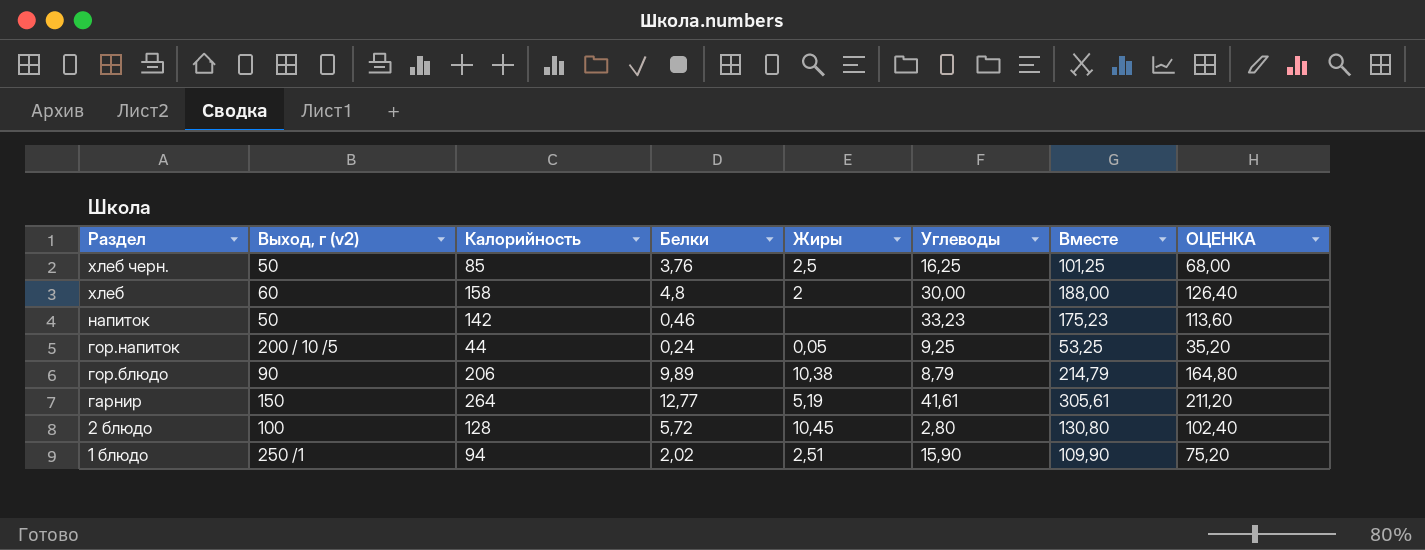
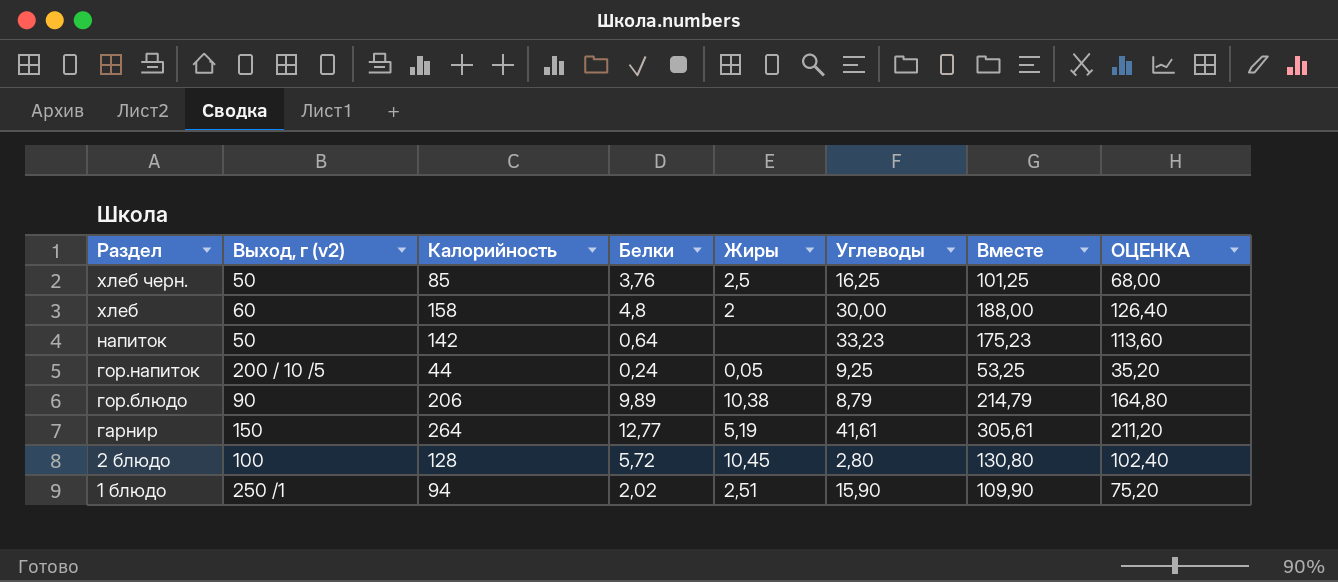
напиток | Белки: 0,46 -> 0,64

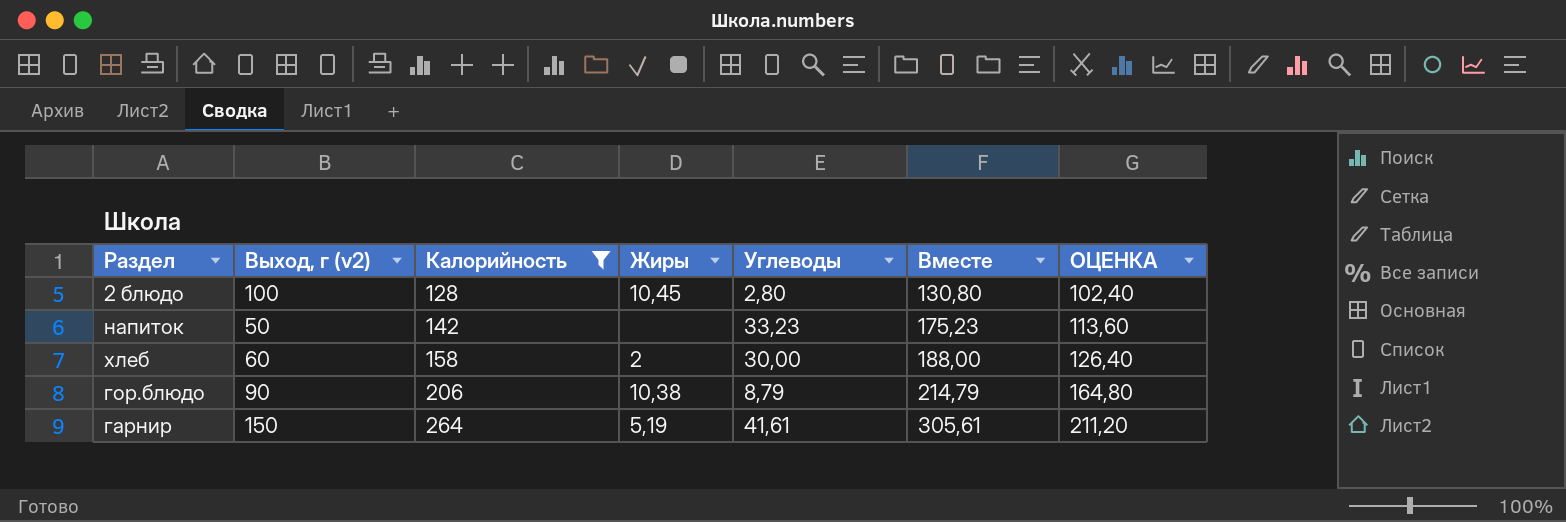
filter: none -> Калорийность >= 128
row order: Раздел descending -> Калорийность ascending
column Белки | position: 4 -> none

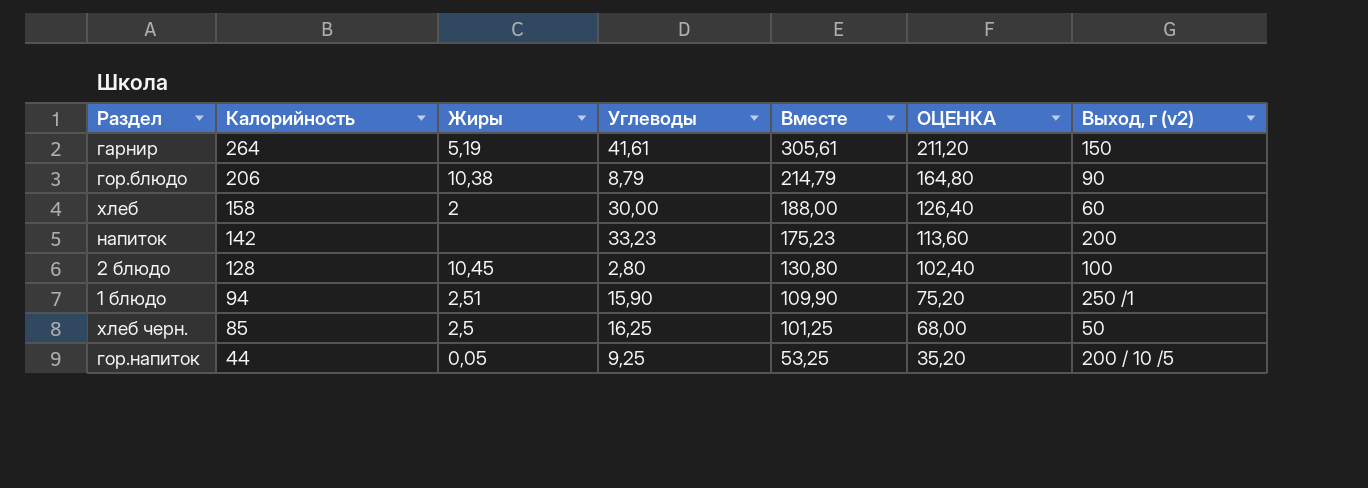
filter: Калорийность >= 128 -> none
row order: Калорийность ascending -> Калорийность descending
column Выход, г (v2) | position: 2 -> 7
напиток | Выход, г (v2): 50 -> 200

